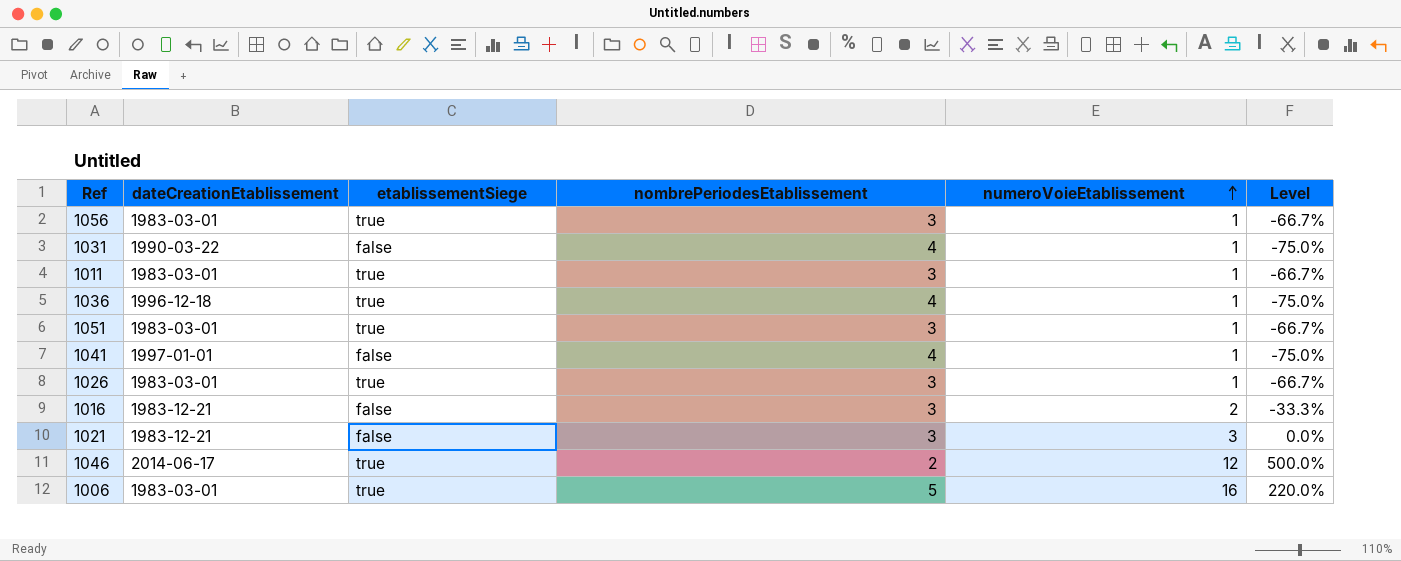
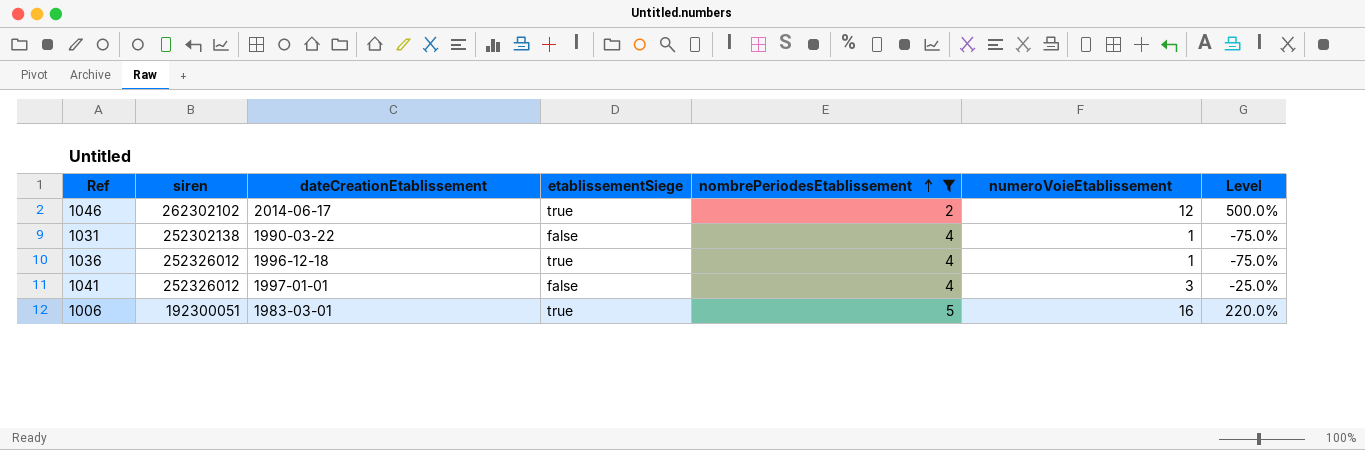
filter: none -> nombrePeriodesEtablissement != 3
row order: numeroVoieEtablissement ascending -> nombrePeriodesEtablissement ascending
column siren | position: none -> 2
1041 | numeroVoieEtablissement: 1 -> 3
1041 | Level: -75.0% -> -25.0%

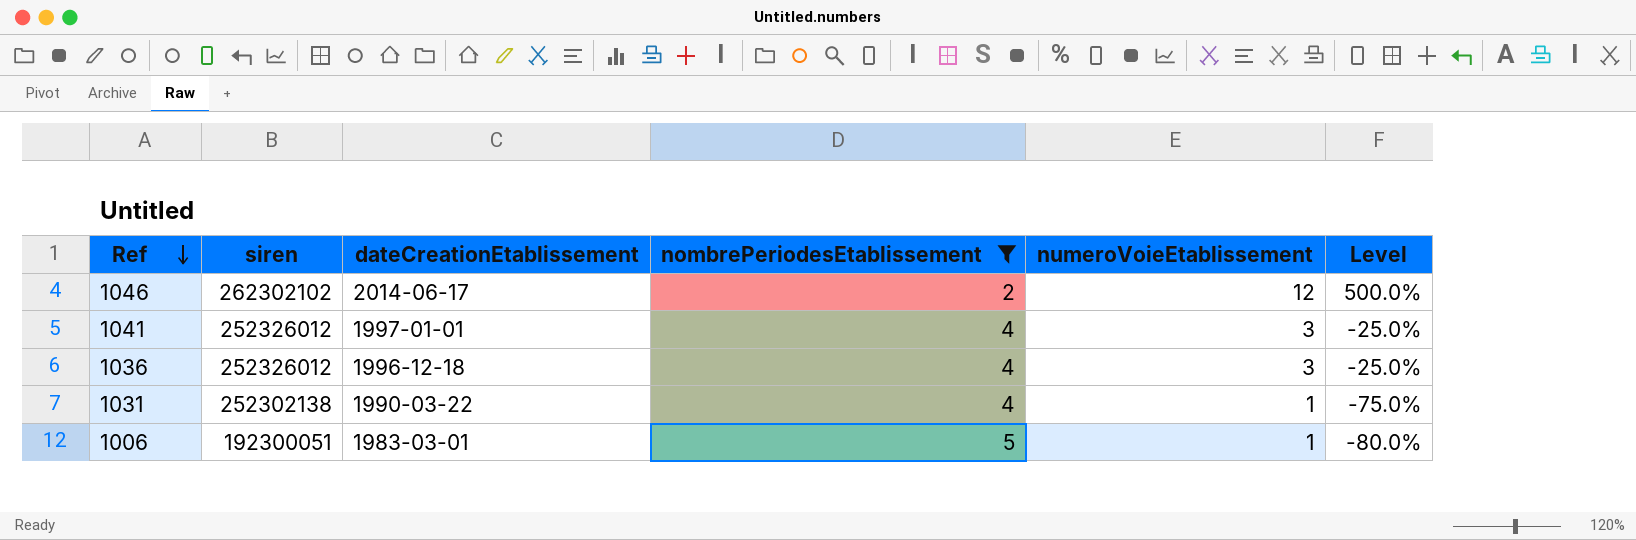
row order: nombrePeriodesEtablissement ascending -> Ref descending
column etablissementSiege | position: 4 -> none
1036 | numeroVoieEtablissement: 1 -> 3
1036 | Level: -75.0% -> -25.0%
1006 | numeroVoieEtablissement: 16 -> 1
1006 | Level: 220.0% -> -80.0%

